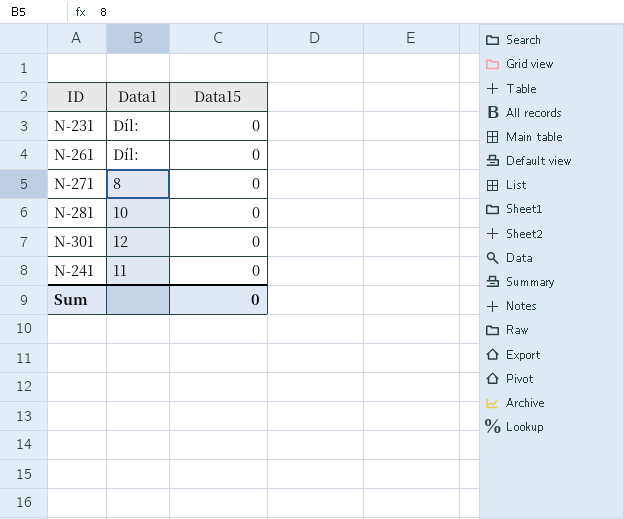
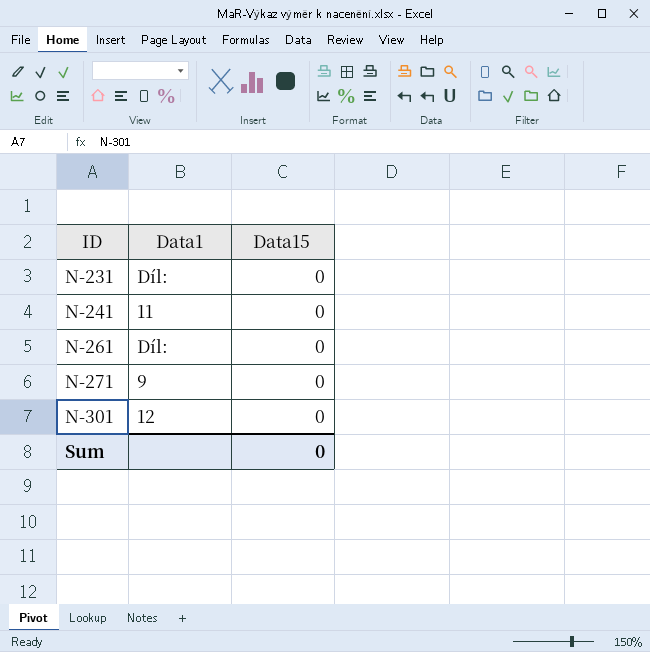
row order: none -> ID ascending
row N-281: 10 | 0 -> none
N-271 | Data1: 8 -> 9

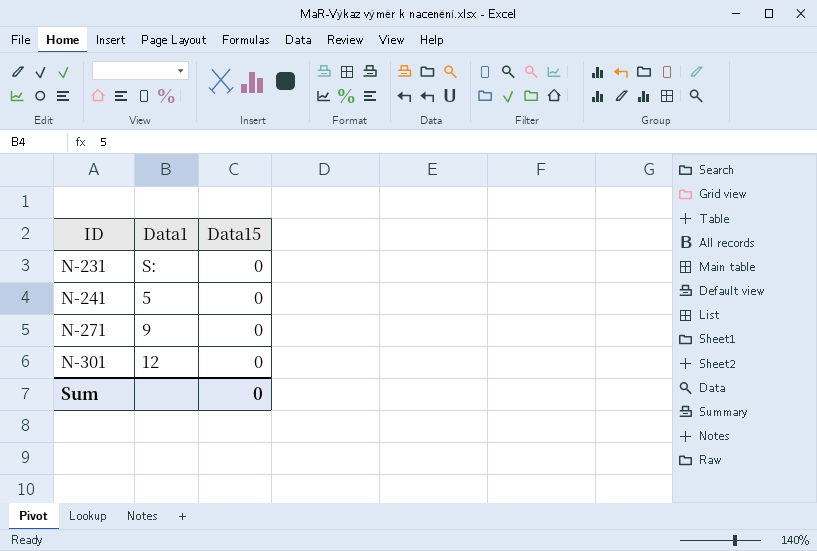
row N-261: Díl: | 0 -> none
N-231 | Data1: Díl: -> S:
N-241 | Data1: 11 -> 5

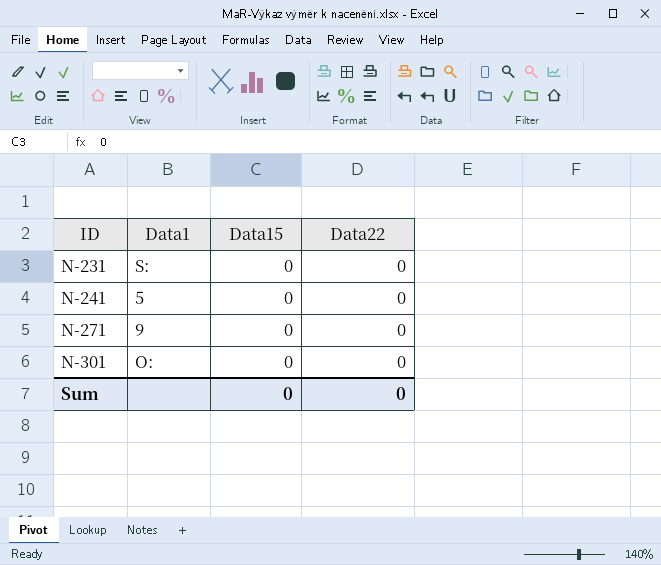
column Data22 | position: none -> 4
N-301 | Data1: 12 -> O:

